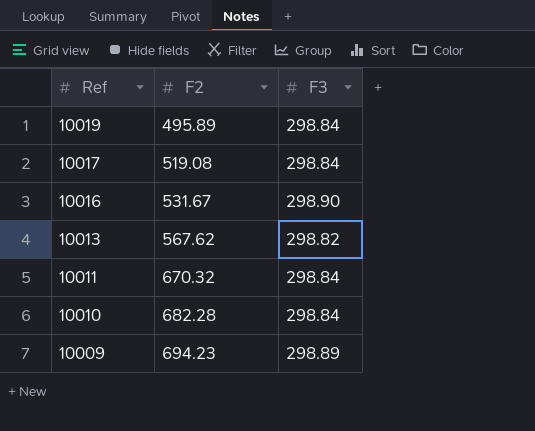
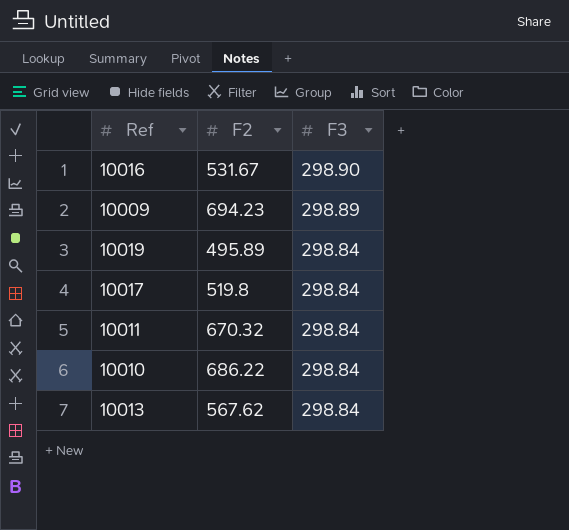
row order: Ref descending -> F3 descending
10017 | F2: 519.08 -> 519.8
10010 | F2: 682.28 -> 686.22
10013 | F3: 298.82 -> 298.84

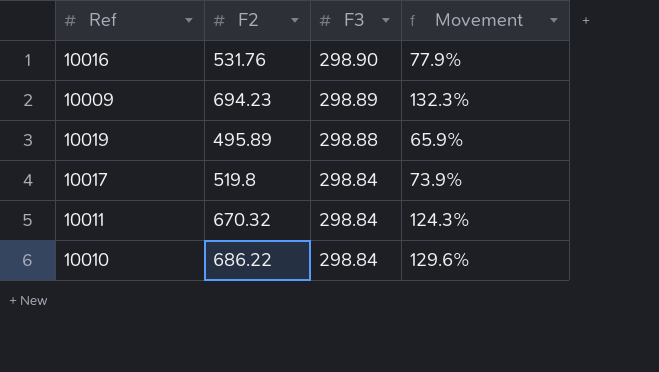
column Movement | formula: none -> ([F2] - [F3]) / [F3]
row 10013: 567.62 | 298.84 -> none
10016 | F2: 531.67 -> 531.76
10019 | F3: 298.84 -> 298.88

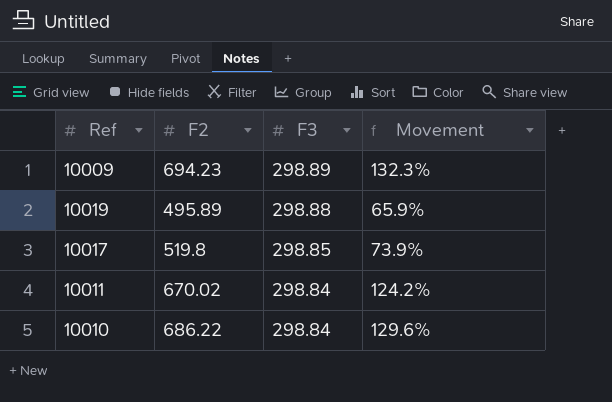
row 10016: 531.76 | 298.90 | 77.9% -> none
10017 | F3: 298.84 -> 298.85
10011 | F2: 670.32 -> 670.02
10011 | Movement: 124.3% -> 124.2%

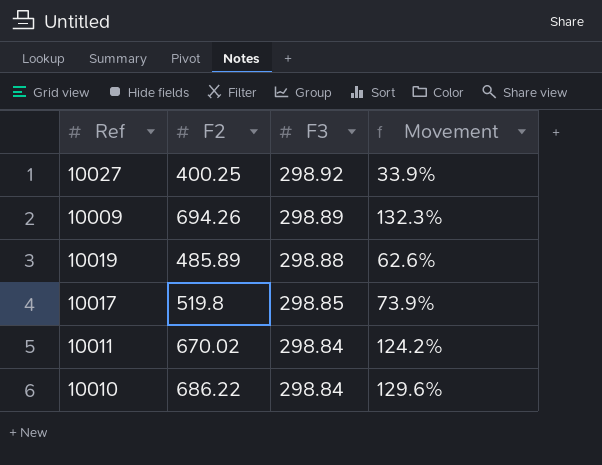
row 10027: none -> 400.25 | 298.92 | 33.9%
10009 | F2: 694.23 -> 694.26
10019 | F2: 495.89 -> 485.89
10019 | Movement: 65.9% -> 62.6%

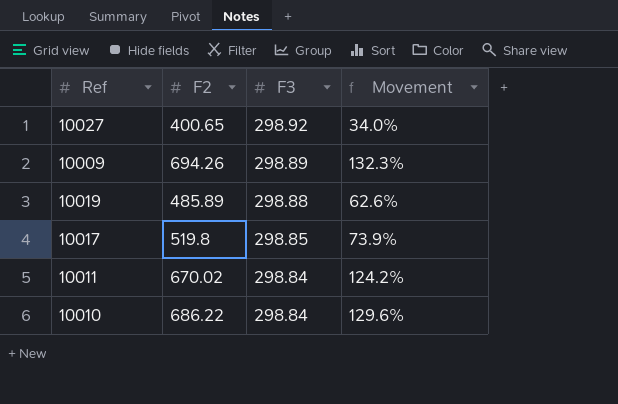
10027 | F2: 400.25 -> 400.65
10027 | Movement: 33.9% -> 34.0%

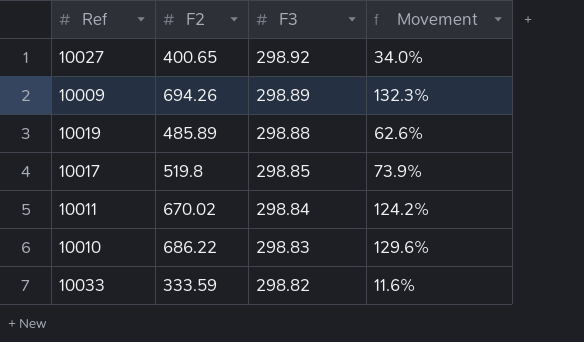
10010 | F3: 298.84 -> 298.83
row 10033: none -> 333.59 | 298.82 | 11.6%

